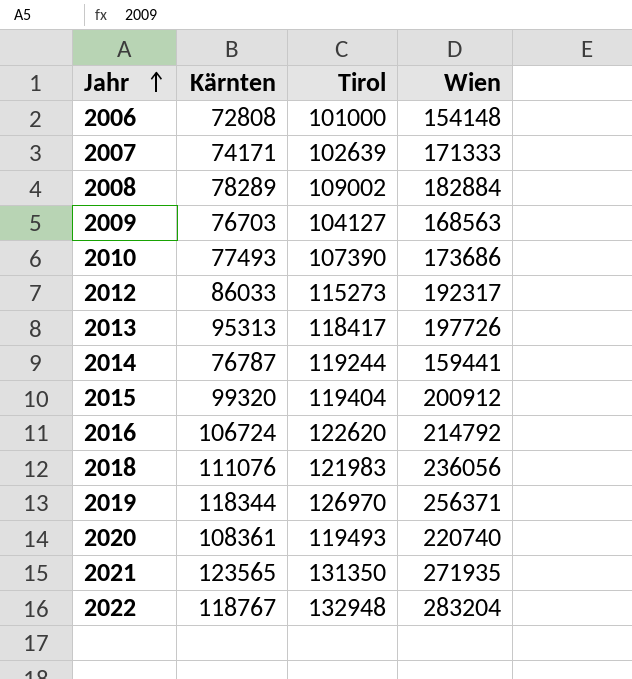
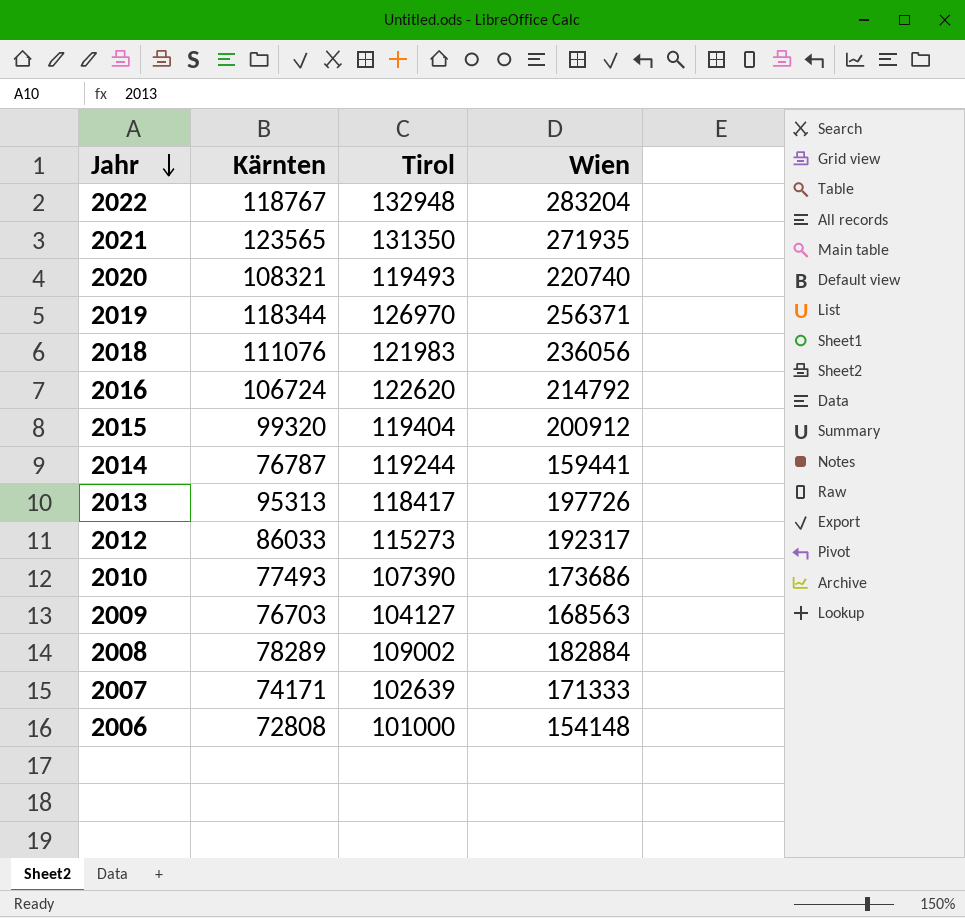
row order: Jahr ascending -> Jahr descending
2020 | Kärnten: 108361 -> 108321

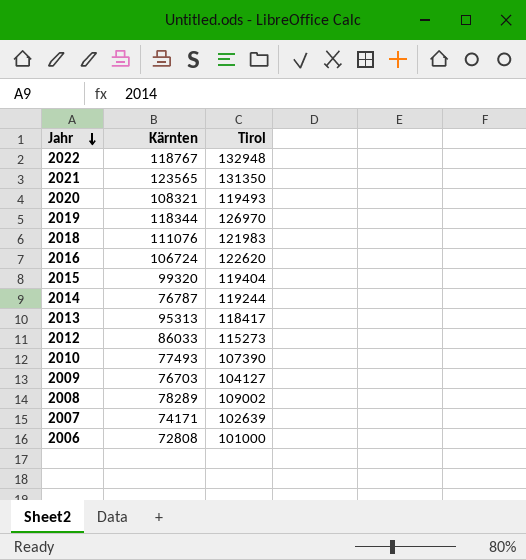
column Wien | position: 4 -> none

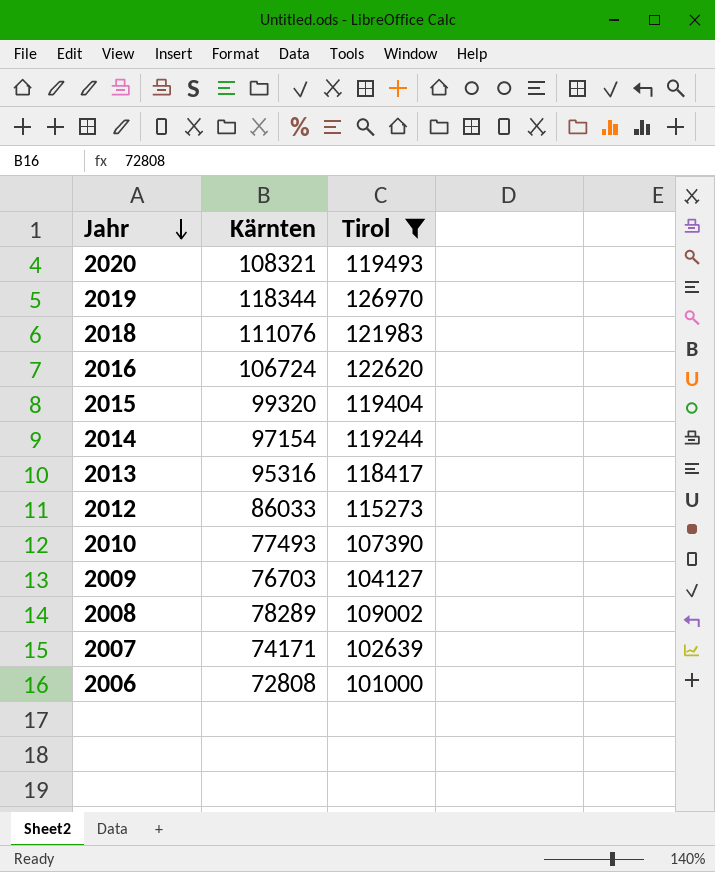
filter: none -> Tirol <= 126970
2014 | Kärnten: 76787 -> 97154
2013 | Kärnten: 95313 -> 95316

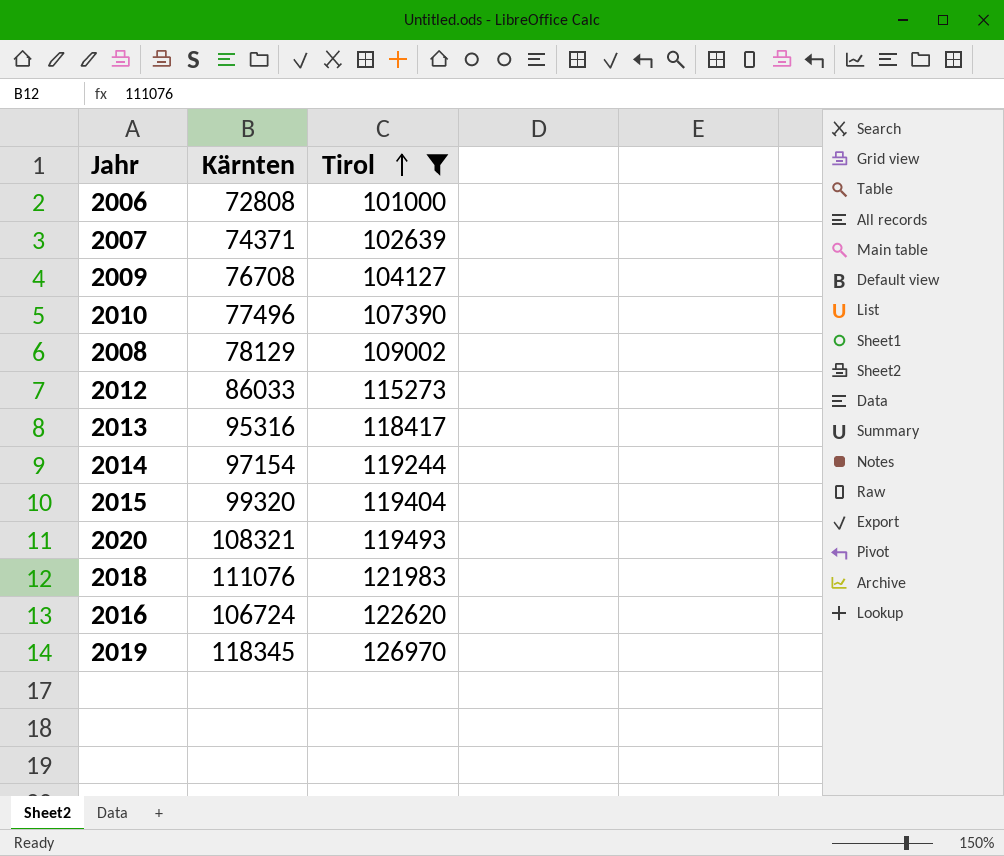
row order: Jahr descending -> Tirol ascending
2007 | Kärnten: 74171 -> 74371
2009 | Kärnten: 76703 -> 76708
2010 | Kärnten: 77493 -> 77496
2008 | Kärnten: 78289 -> 78129
2019 | Kärnten: 118344 -> 118345

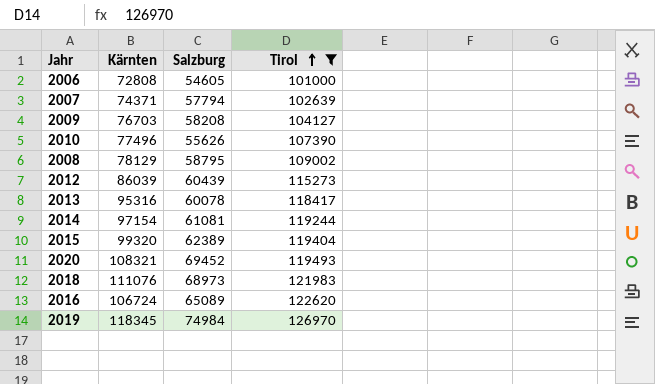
column Salzburg | position: none -> 3
2009 | Kärnten: 76708 -> 76703
2012 | Kärnten: 86033 -> 86039

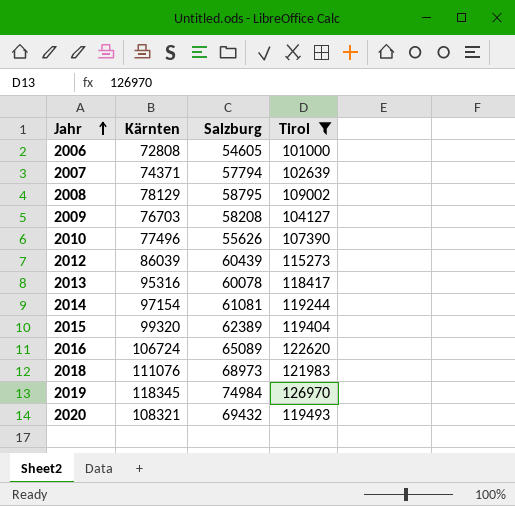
row order: Tirol ascending -> Jahr ascending
2020 | Salzburg: 69452 -> 69432

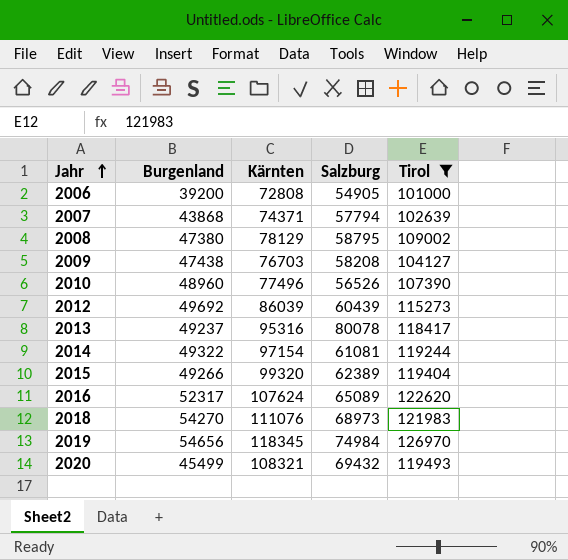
column Burgenland | position: none -> 2
2006 | Salzburg: 54605 -> 54905
2010 | Salzburg: 55626 -> 56526
2013 | Salzburg: 60078 -> 80078
2016 | Kärnten: 106724 -> 107624

